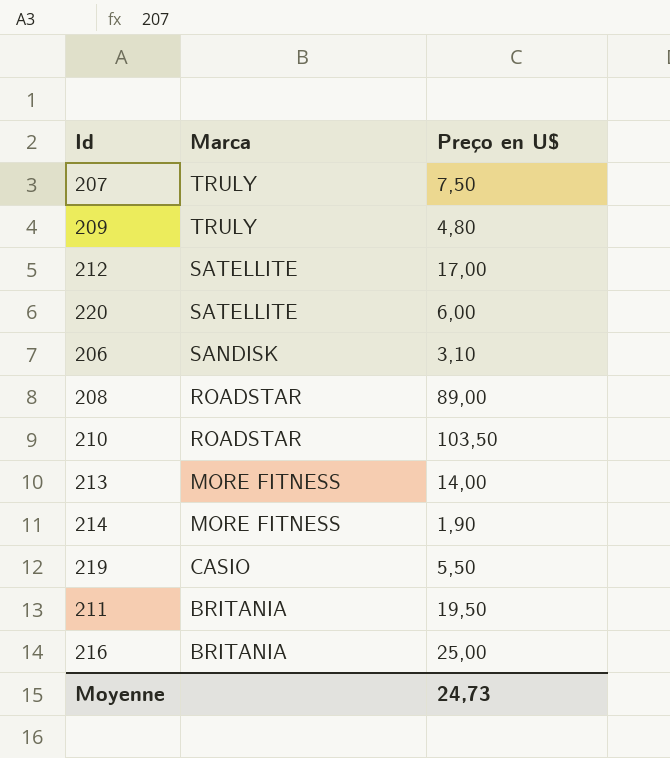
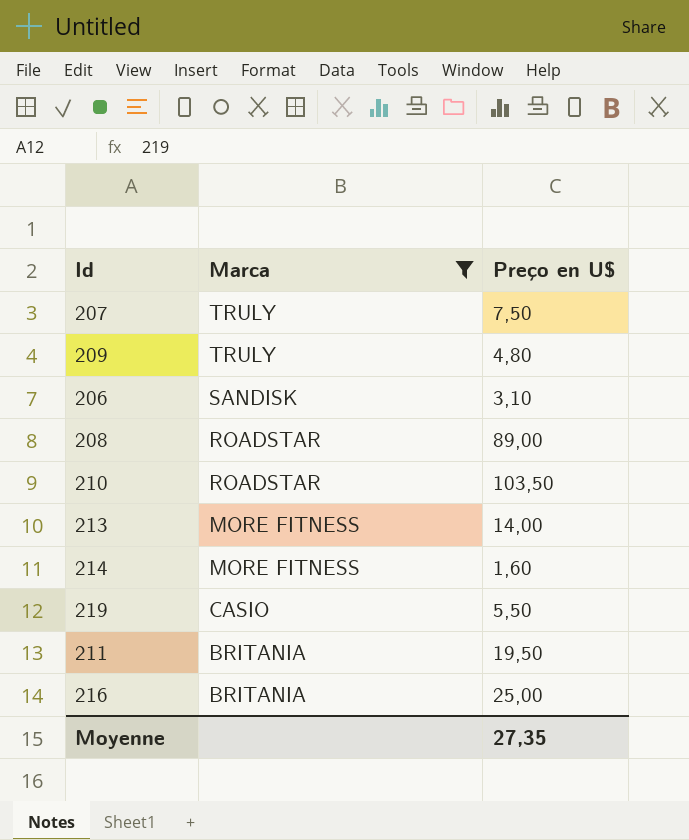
filter: none -> Marca != SATELLITE
214 | Preço en U$: 1,90 -> 1,60
Moyenne | Preço en U$: 24,73 -> 27,35

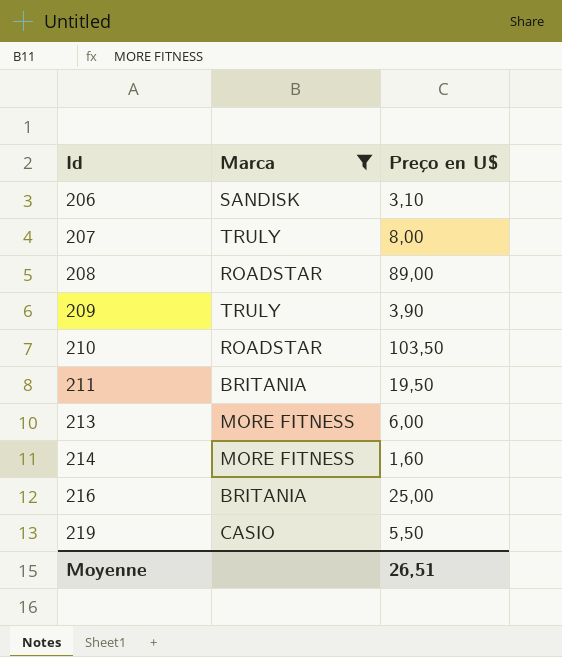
row order: Marca descending -> Id ascending
207 | Preço en U$: 7,50 -> 8,00
209 | Preço en U$: 4,80 -> 3,90
213 | Preço en U$: 14,00 -> 6,00
Moyenne | Preço en U$: 27,35 -> 26,51

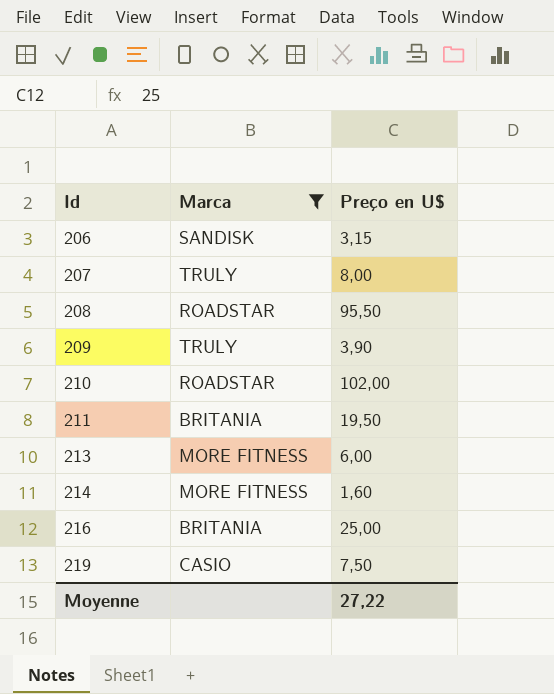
206 | Preço en U$: 3,10 -> 3,15
208 | Preço en U$: 89,00 -> 95,50
210 | Preço en U$: 103,50 -> 102,00
219 | Preço en U$: 5,50 -> 7,50
Moyenne | Preço en U$: 26,51 -> 27,22

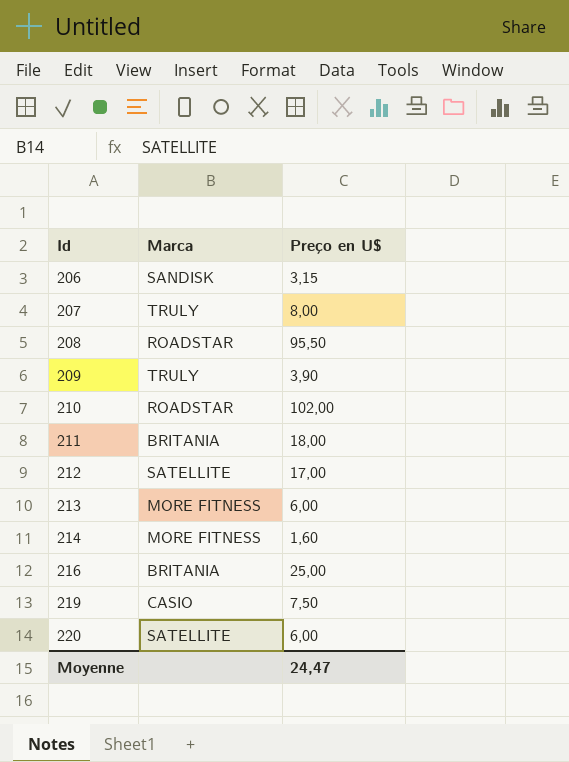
filter: Marca != SATELLITE -> none
211 | Preço en U$: 19,50 -> 18,00
Moyenne | Preço en U$: 27,22 -> 24,47

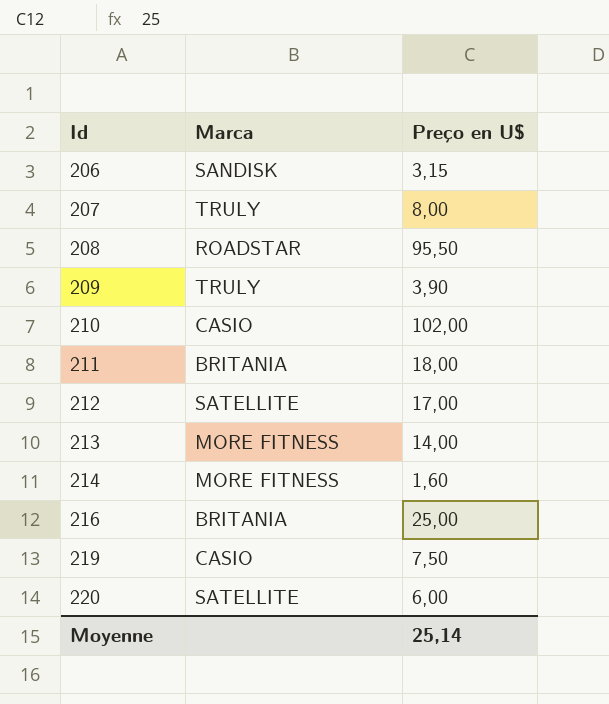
210 | Marca: ROADSTAR -> CASIO
213 | Preço en U$: 6,00 -> 14,00
Moyenne | Preço en U$: 24,47 -> 25,14

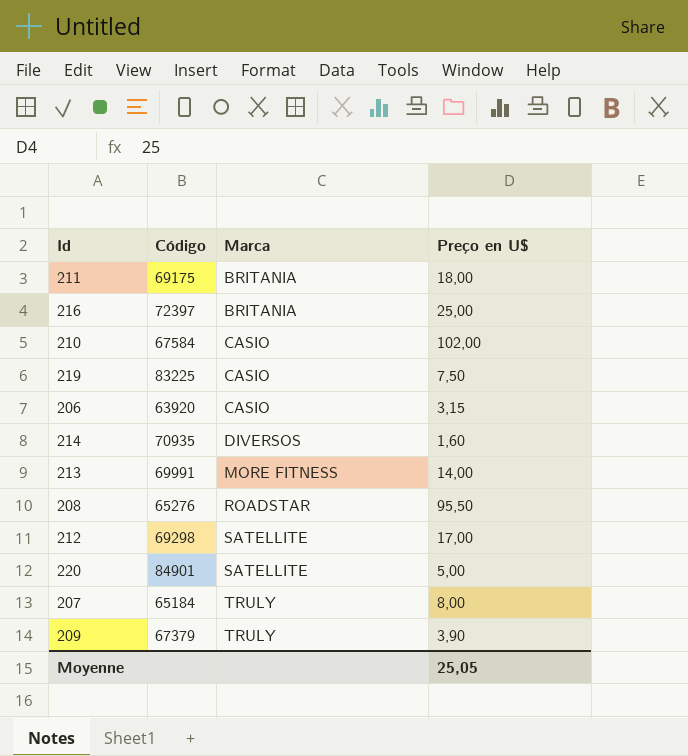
row order: Id ascending -> Marca ascending
column Código | position: none -> 2
206 | Marca: SANDISK -> CASIO
214 | Marca: MORE FITNESS -> DIVERSOS
220 | Preço en U$: 6,00 -> 5,00
Moyenne | Preço en U$: 25,14 -> 25,05

